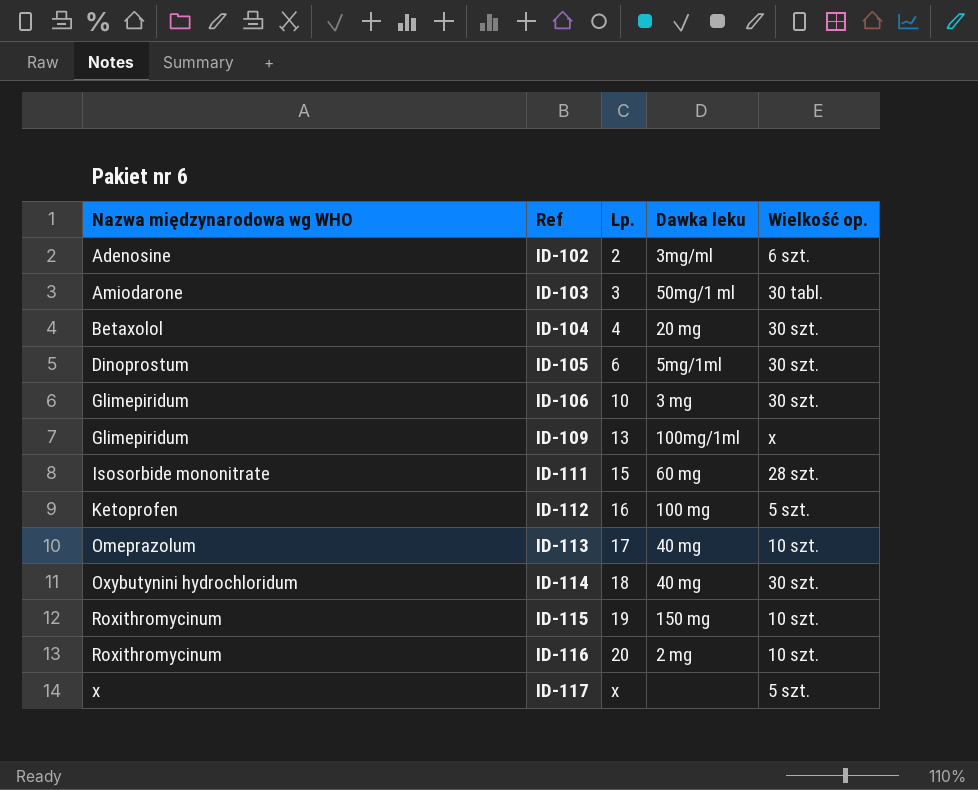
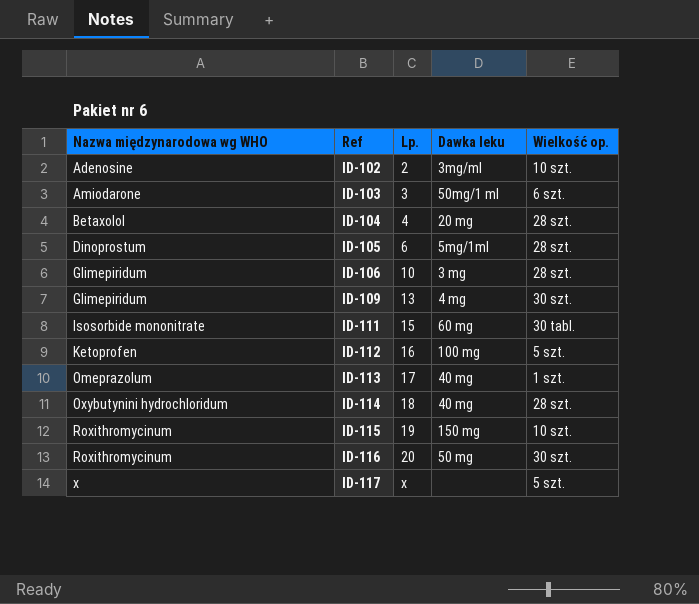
ID-102 | Wielkość op.: 6 szt. -> 10 szt.
ID-103 | Wielkość op.: 30 tabl. -> 6 szt.
ID-104 | Wielkość op.: 30 szt. -> 28 szt.
ID-105 | Wielkość op.: 30 szt. -> 28 szt.
ID-106 | Wielkość op.: 30 szt. -> 28 szt.
ID-109 | Dawka leku: 100mg/1ml -> 4 mg
ID-109 | Wielkość op.: x -> 30 szt.
ID-111 | Wielkość op.: 28 szt. -> 30 tabl.
ID-113 | Wielkość op.: 10 szt. -> 1 szt.
ID-114 | Wielkość op.: 30 szt. -> 28 szt.
ID-116 | Dawka leku: 2 mg -> 50 mg
ID-116 | Wielkość op.: 10 szt. -> 30 szt.

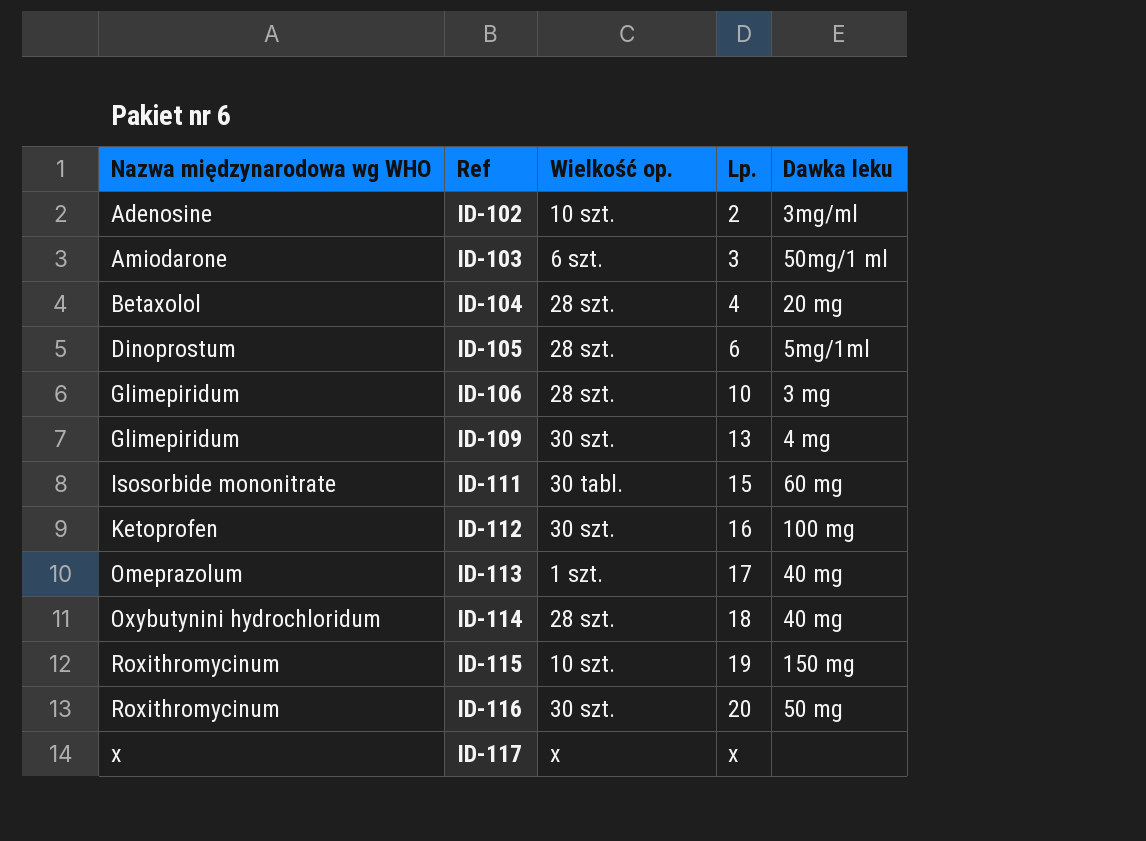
column Wielkość op. | position: 5 -> 3
ID-112 | Wielkość op.: 5 szt. -> 30 szt.
ID-117 | Wielkość op.: 5 szt. -> x

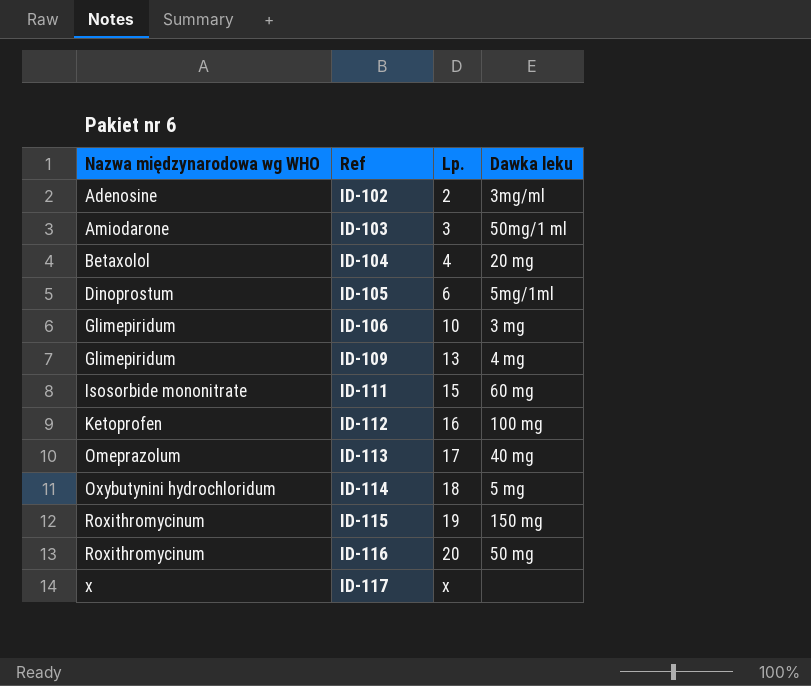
column Wielkość op. | position: 3 -> none
ID-114 | Dawka leku: 40 mg -> 5 mg

